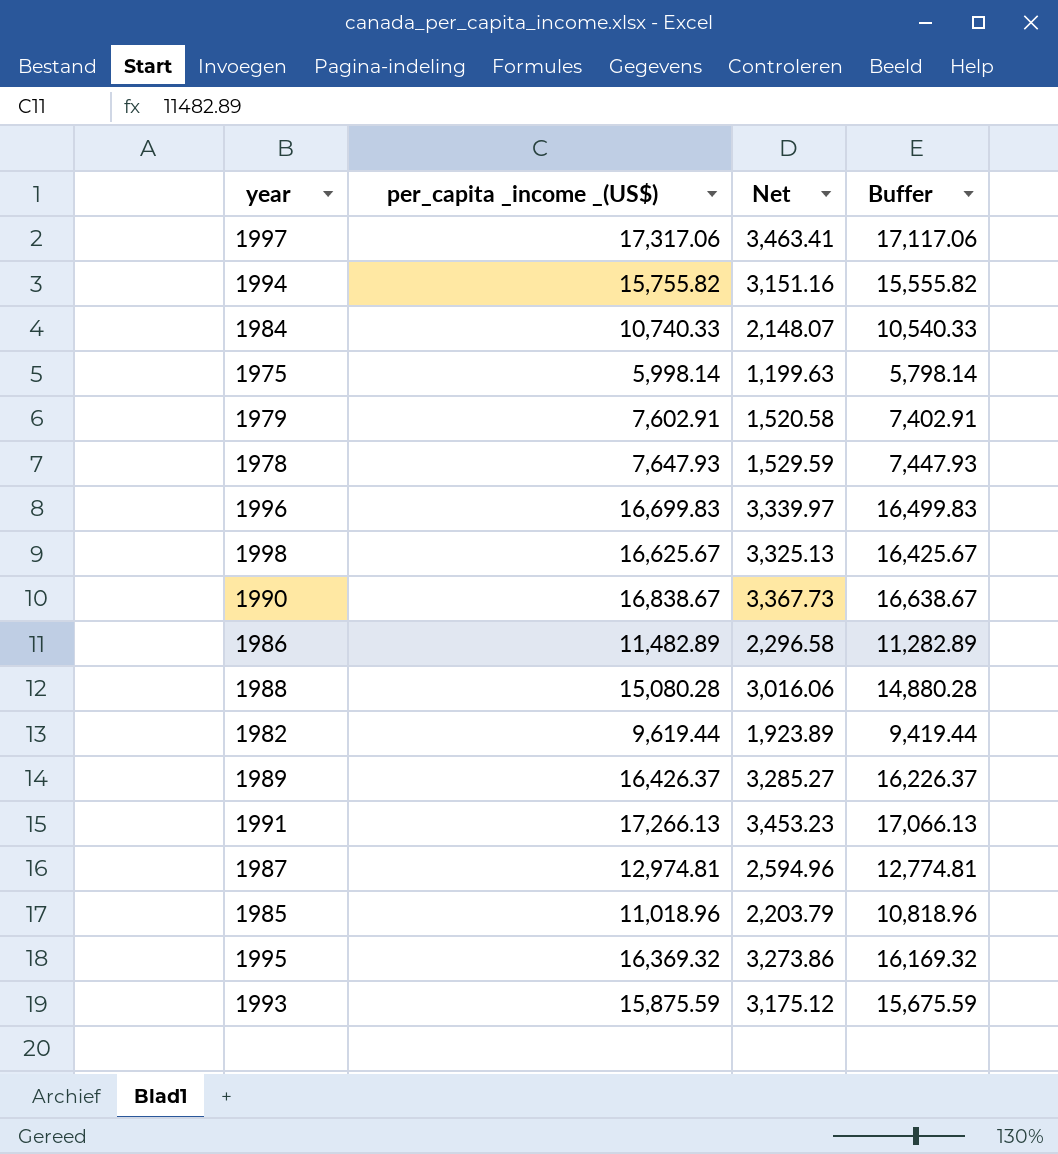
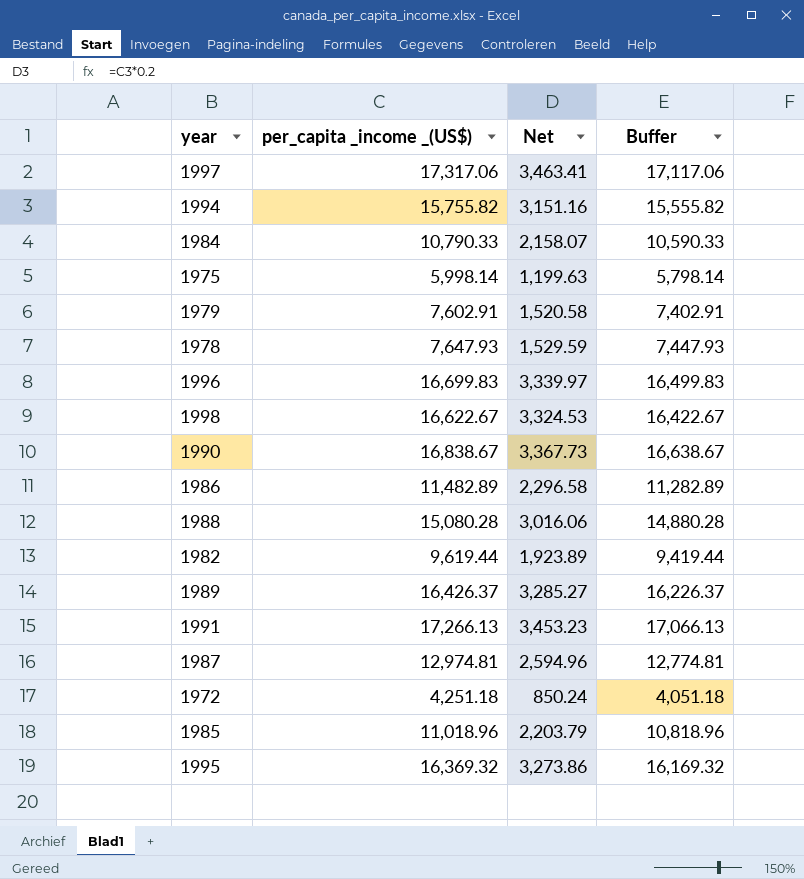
row 1993: 15,875.59 | 3,175.12 | 15,675.59 -> none
1984 | per_capita _income _(US$): 10,740.33 -> 10,790.33
1984 | Net: 2,148.07 -> 2,158.07
1984 | Buffer: 10,540.33 -> 10,590.33
1998 | per_capita _income _(US$): 16,625.67 -> 16,622.67
1998 | Net: 3,325.13 -> 3,324.53
1998 | Buffer: 16,425.67 -> 16,422.67
row 1972: none -> 4,251.18 | 850.24 | 4,051.18

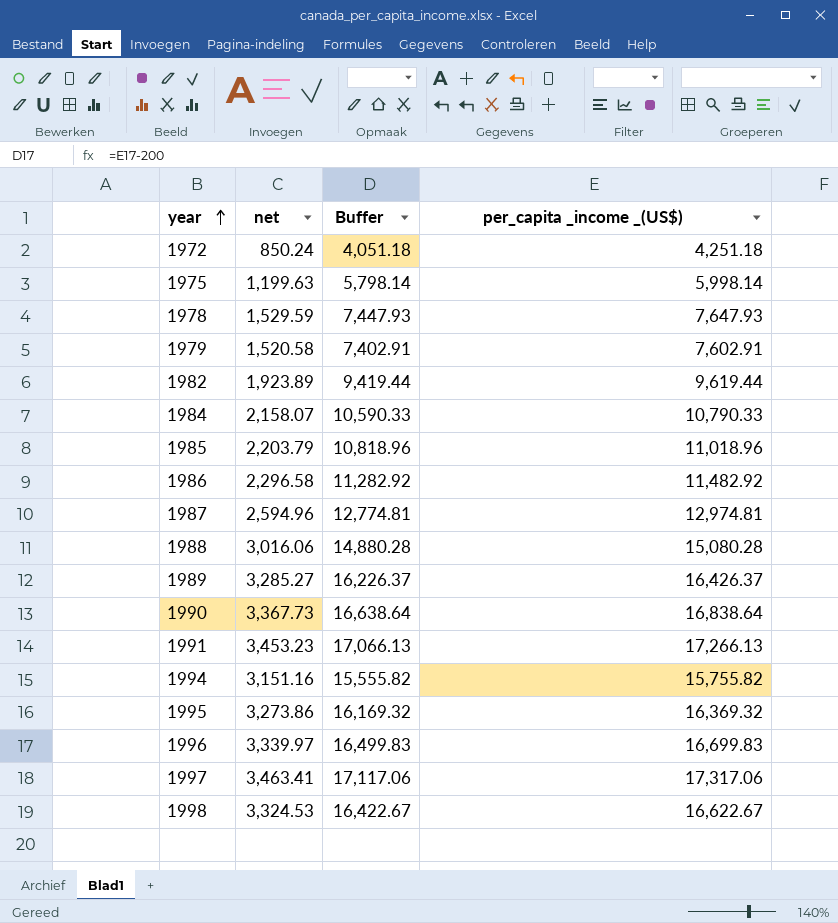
row order: none -> year ascending
column name: Net -> net
column per_capita _income _(US$) | position: 2 -> 4
1986 | Buffer: 11,282.89 -> 11,282.92
1986 | per_capita _income _(US$): 11,482.89 -> 11,482.92
1990 | Buffer: 16,638.67 -> 16,638.64
1990 | per_capita _income _(US$): 16,838.67 -> 16,838.64

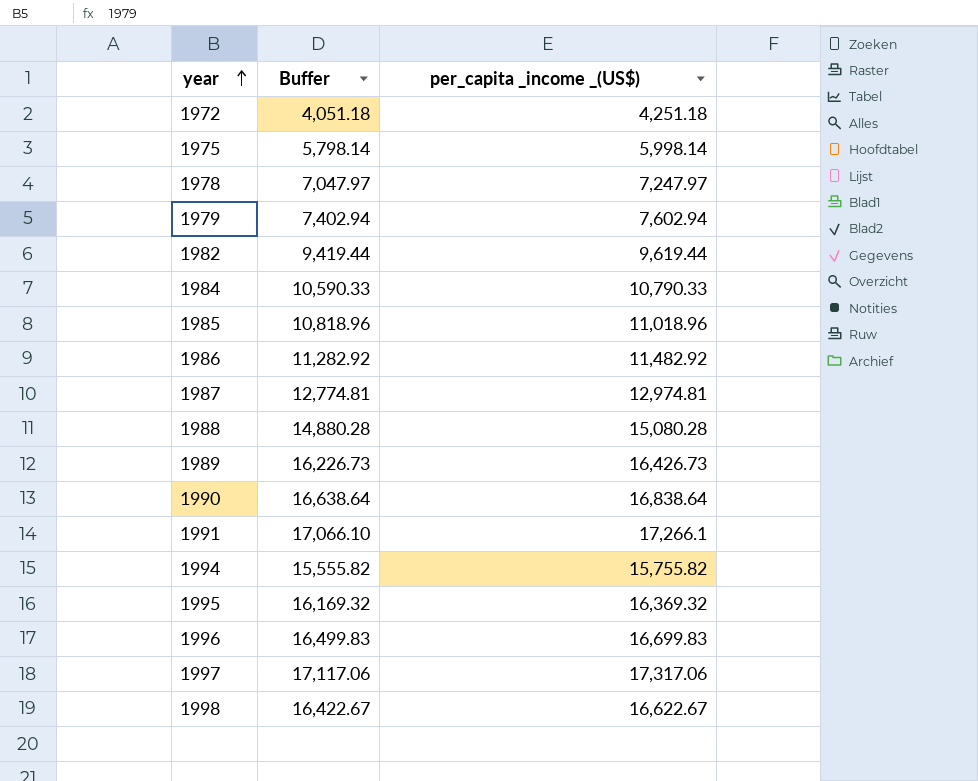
column net | formula: [per_capita _income _(US$)] * 0.2 -> none
1978 | Buffer: 7,447.93 -> 7,047.97
1978 | per_capita _income _(US$): 7,647.93 -> 7,247.97
1979 | Buffer: 7,402.91 -> 7,402.94
1979 | per_capita _income _(US$): 7,602.91 -> 7,602.94
1989 | Buffer: 16,226.37 -> 16,226.73
1989 | per_capita _income _(US$): 16,426.37 -> 16,426.73
1991 | Buffer: 17,066.13 -> 17,066.10
1991 | per_capita _income _(US$): 17,266.13 -> 17,266.1

